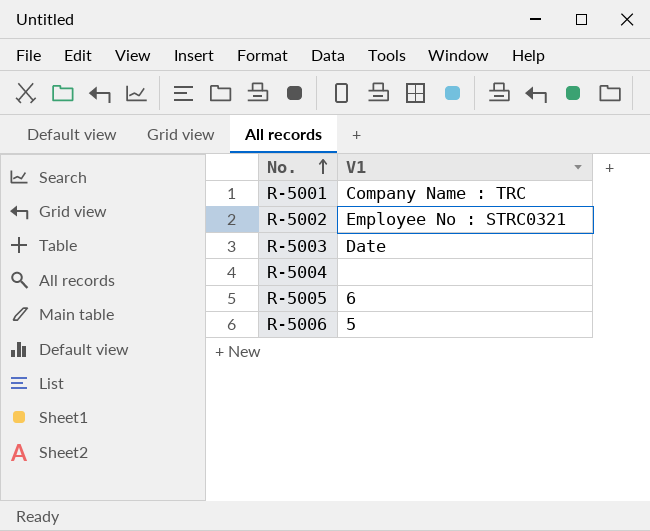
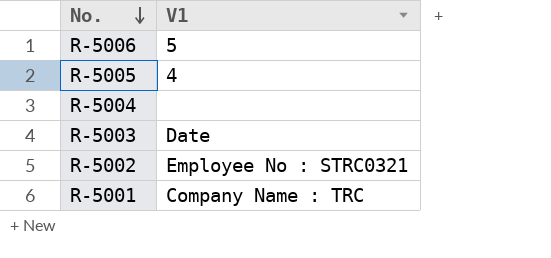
row order: No. ascending -> No. descending
R-5005 | V1: 6 -> 4

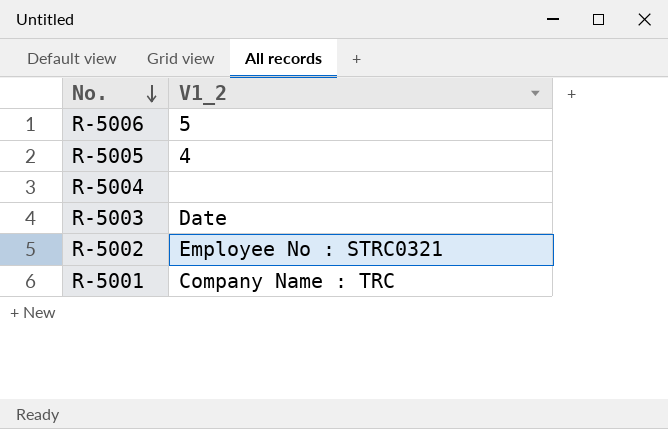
column name: V1 -> V1_2

